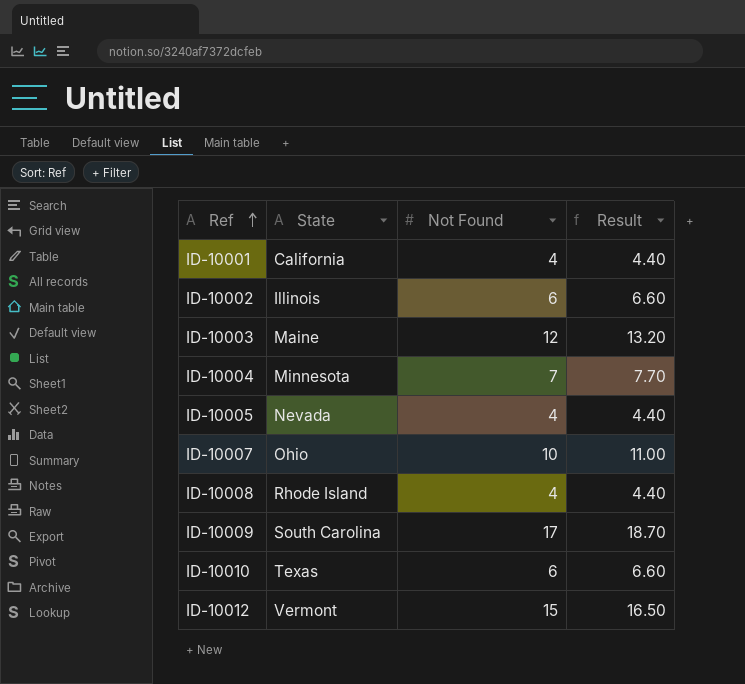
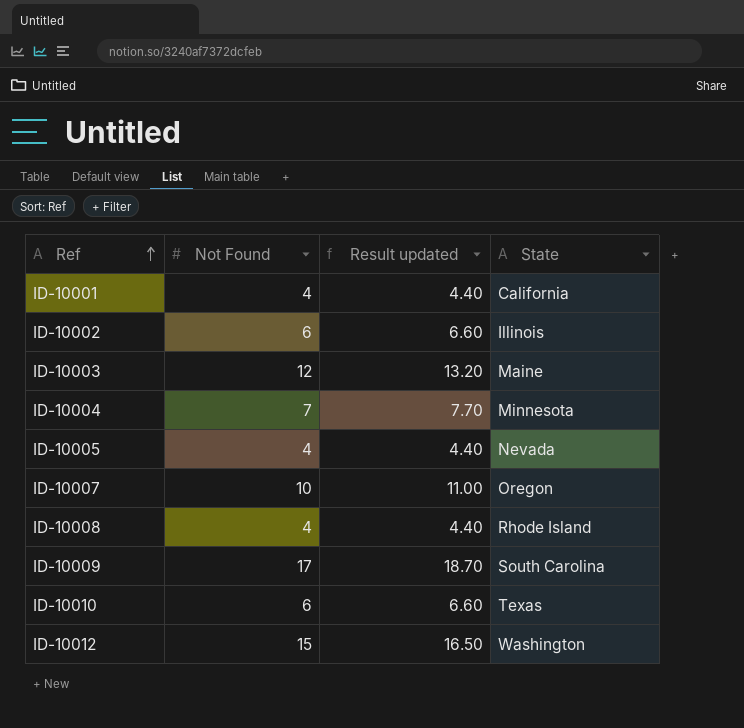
column name: Result -> Result updated
column State | position: 2 -> 4
ID-10007 | State: Ohio -> Oregon
ID-10012 | State: Vermont -> Washington

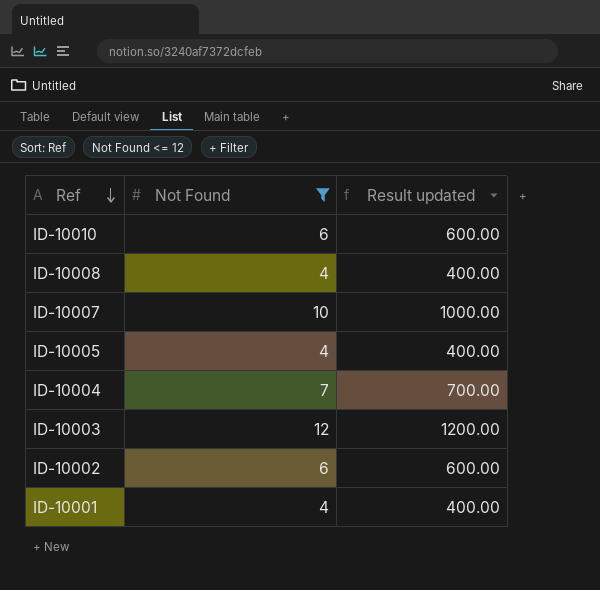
filter: none -> Not Found <= 12
row order: Ref ascending -> Ref descending
column State | position: 4 -> none
column Result updated | formula: [Not Found] * 1.1 -> [Not Found] * 100

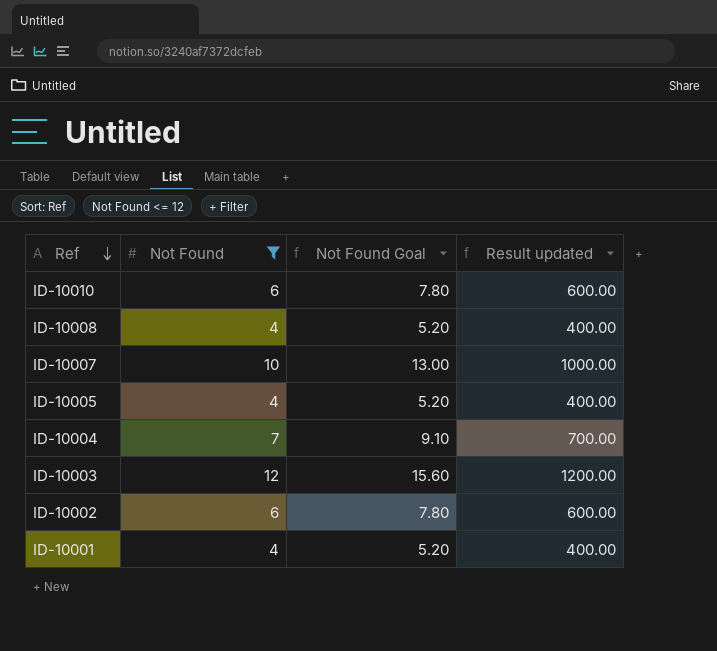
column Not Found Goal | formula: none -> [Not Found] * 1.3

